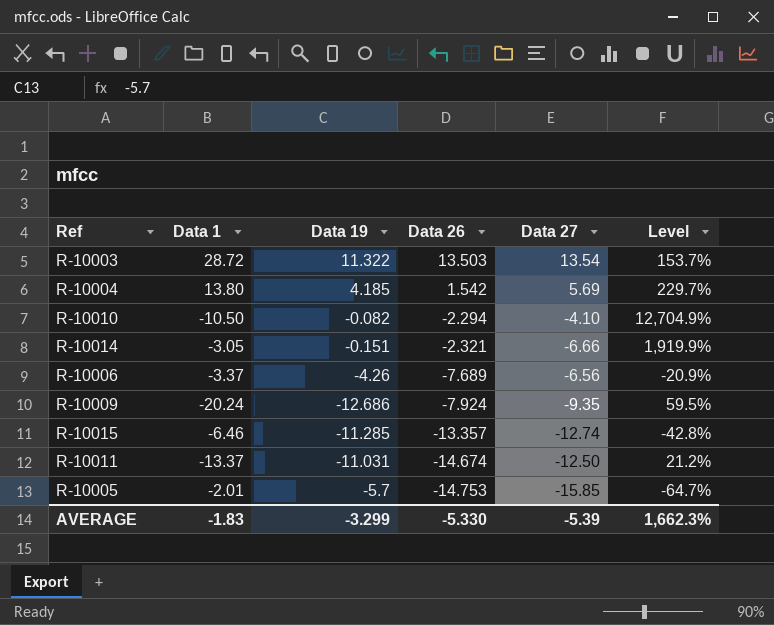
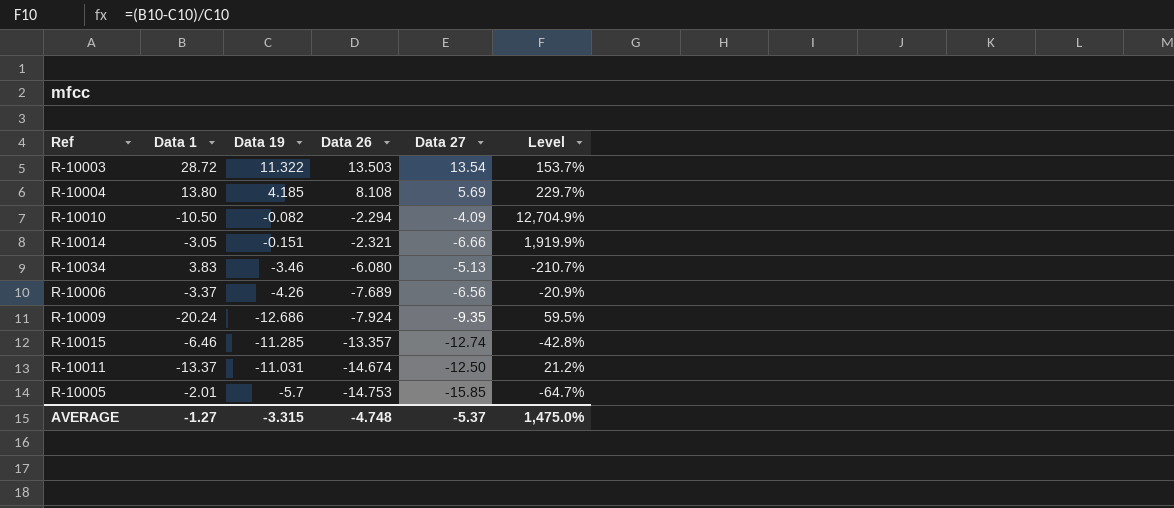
R-10004 | Data 26: 1.542 -> 8.108
R-10010 | Data 27: -4.10 -> -4.09
row R-10034: none -> 3.83 | -3.46 | -6.080 | -5.13 | -210.7%
AVERAGE | Data 1: -1.83 -> -1.27
AVERAGE | Data 19: -3.299 -> -3.315
AVERAGE | Data 26: -5.330 -> -4.748
AVERAGE | Data 27: -5.39 -> -5.37
AVERAGE | Level: 1,662.3% -> 1,475.0%

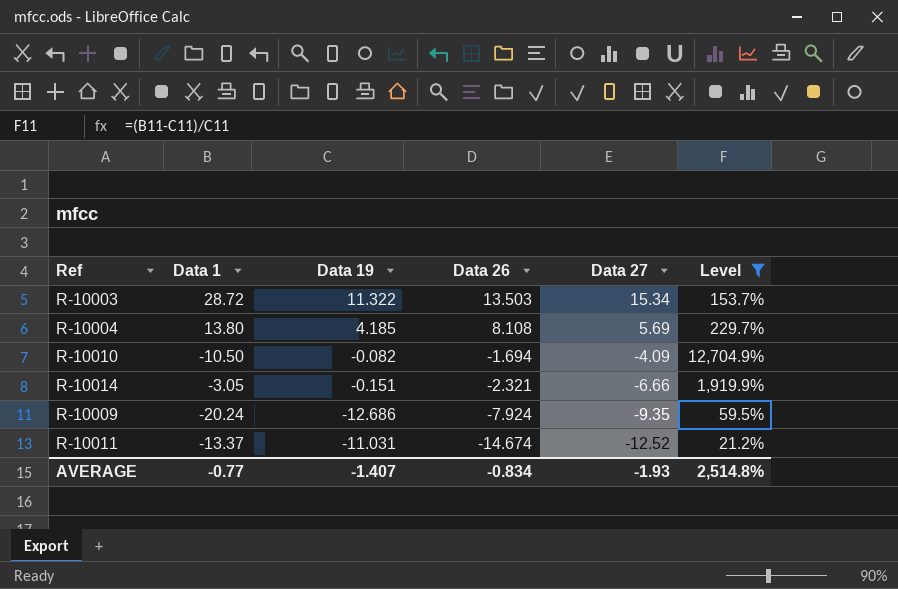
filter: none -> Level >= 21.2%
R-10003 | Data 27: 13.54 -> 15.34
R-10010 | Data 26: -2.294 -> -1.694
R-10011 | Data 27: -12.50 -> -12.52
AVERAGE | Data 1: -1.27 -> -0.77
AVERAGE | Data 19: -3.315 -> -1.407
AVERAGE | Data 26: -4.748 -> -0.834
AVERAGE | Data 27: -5.37 -> -1.93
AVERAGE | Level: 1,475.0% -> 2,514.8%

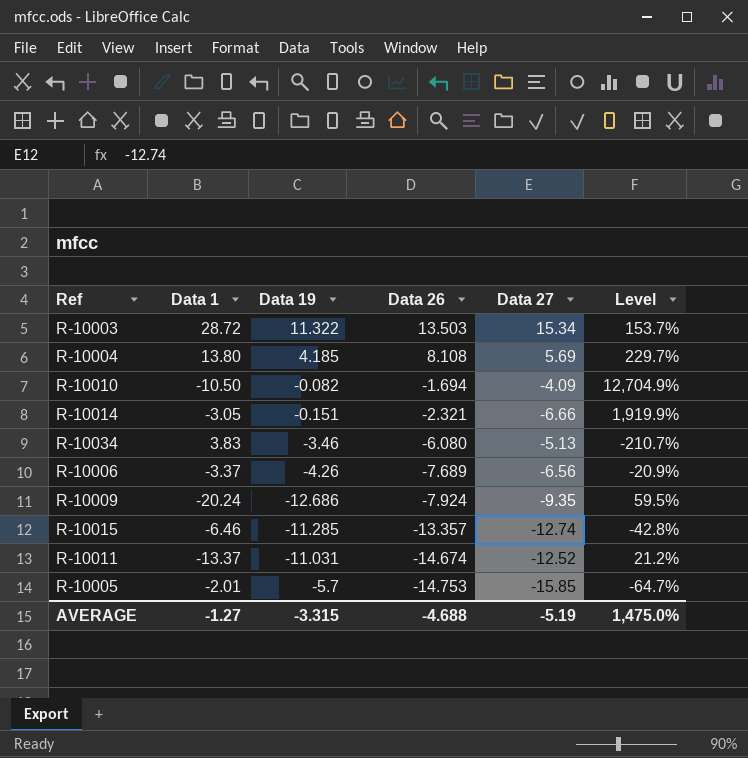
filter: Level >= 21.2% -> none
AVERAGE | Data 1: -0.77 -> -1.27
AVERAGE | Data 19: -1.407 -> -3.315
AVERAGE | Data 26: -0.834 -> -4.688
AVERAGE | Data 27: -1.93 -> -5.19
AVERAGE | Level: 2,514.8% -> 1,475.0%

